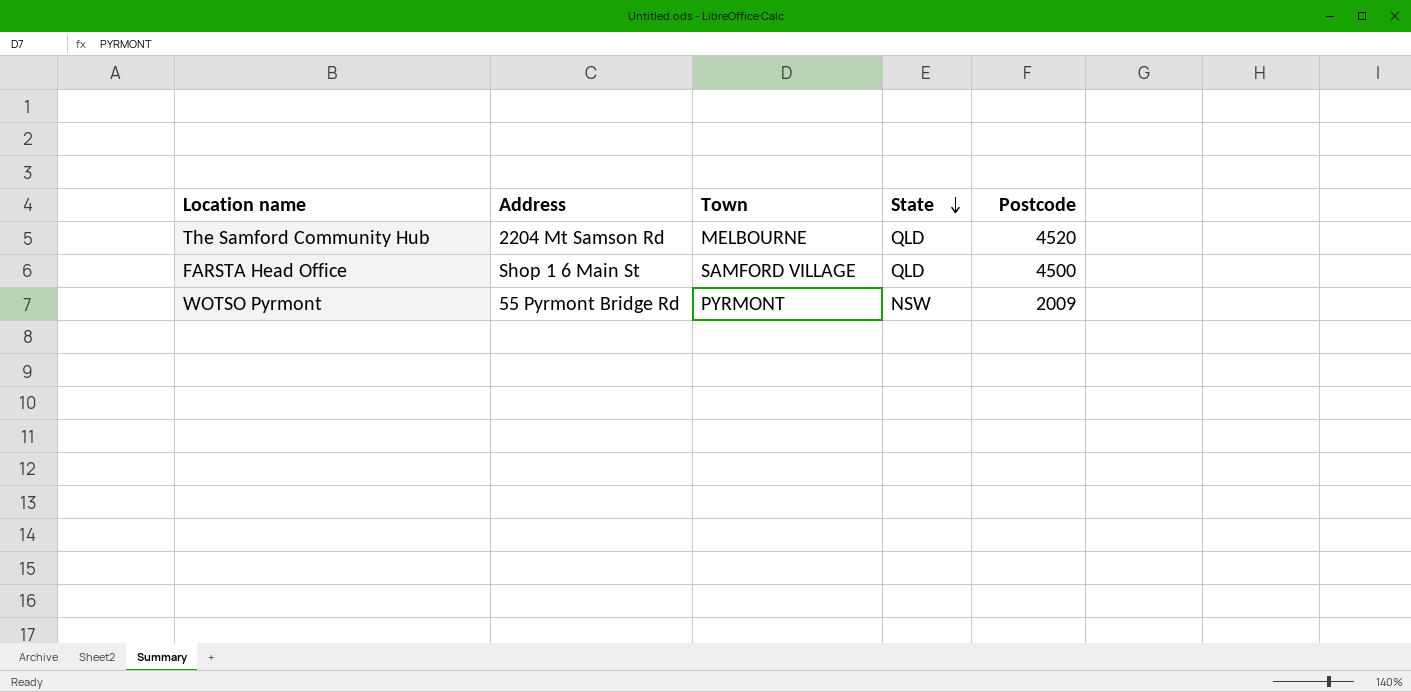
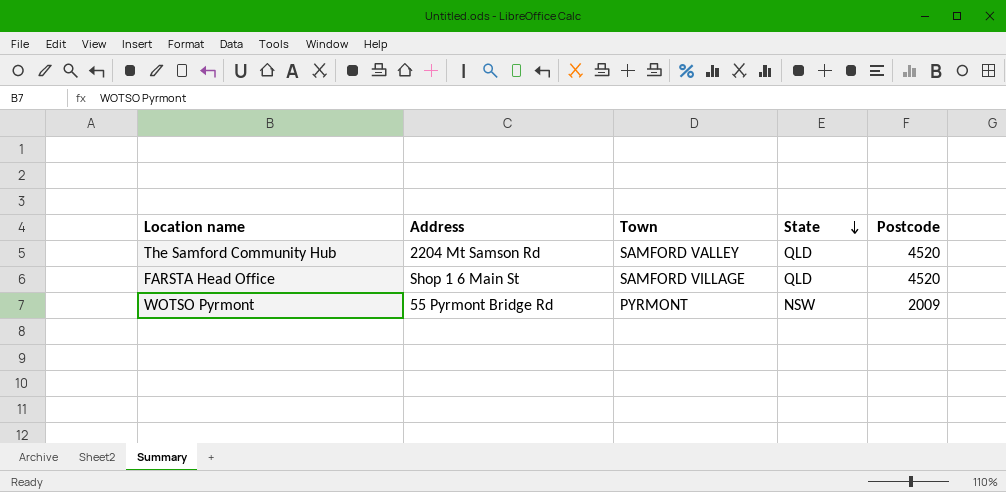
The Samford Community Hub | Town: MELBOURNE -> SAMFORD VALLEY
FARSTA Head Office | Postcode: 4500 -> 4520

